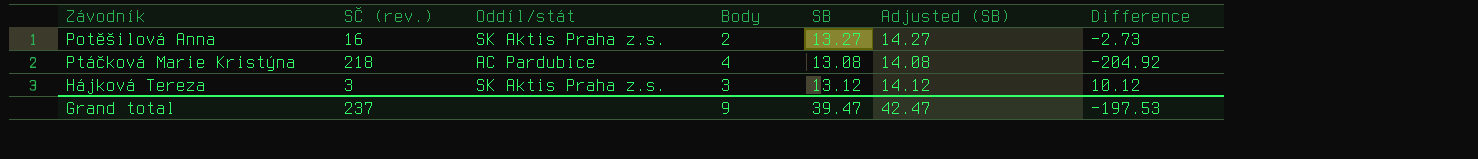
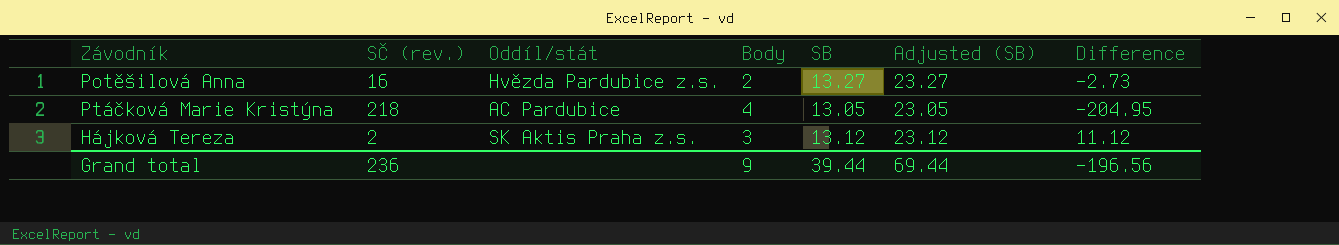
column Adjusted (SB) | formula: [SB] + 1 -> [SB] + 10
Potěšilová Anna | Oddíl/stát: SK Aktis Praha z.s. -> Hvězda Pardubice z.s.
Ptáčková Marie Kristýna | SB: 13.08 -> 13.05
Ptáčková Marie Kristýna | Difference: -204.92 -> -204.95
Hájková Tereza | SČ (rev.): 3 -> 2
Hájková Tereza | Difference: 10.12 -> 11.12
Grand total | SČ (rev.): 237 -> 236
Grand total | SB: 39.47 -> 39.44
Grand total | Adjusted (SB): 42.47 -> 69.44
Grand total | Difference: -197.53 -> -196.56

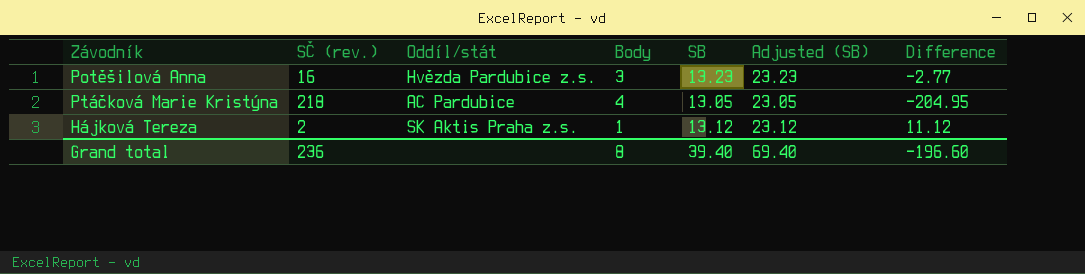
Potěšilová Anna | Body: 2 -> 3
Potěšilová Anna | SB: 13.27 -> 13.23
Potěšilová Anna | Adjusted (SB): 23.27 -> 23.23
Potěšilová Anna | Difference: -2.73 -> -2.77
Hájková Tereza | Body: 3 -> 1
Grand total | Body: 9 -> 8
Grand total | SB: 39.44 -> 39.40
Grand total | Adjusted (SB): 69.44 -> 69.40
Grand total | Difference: -196.56 -> -196.60

